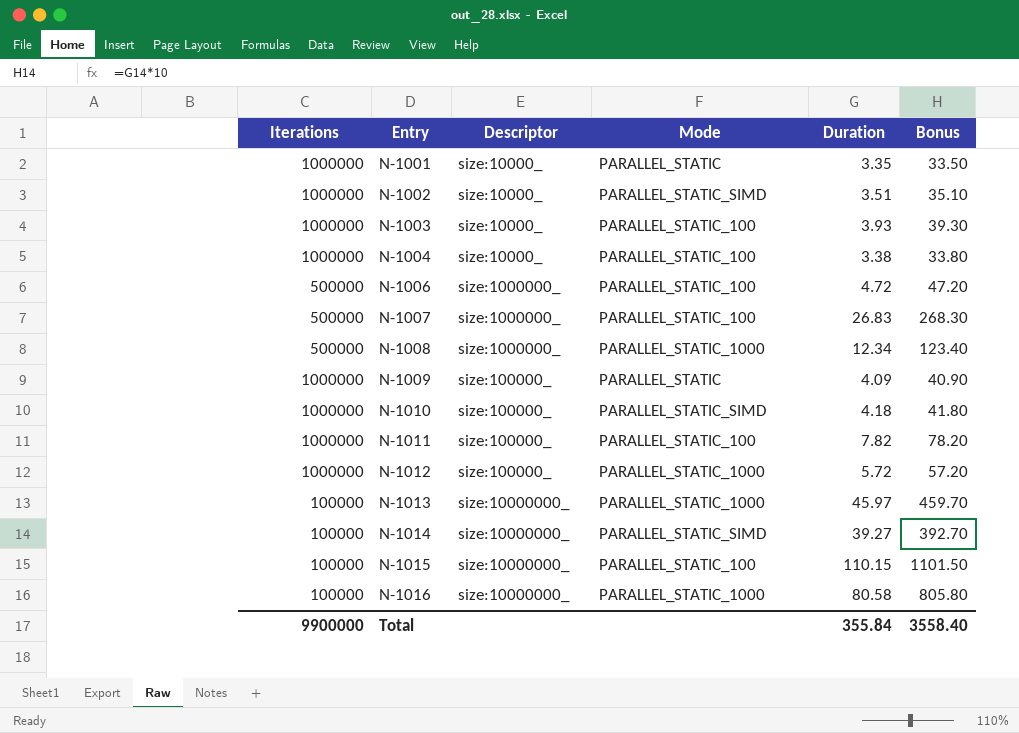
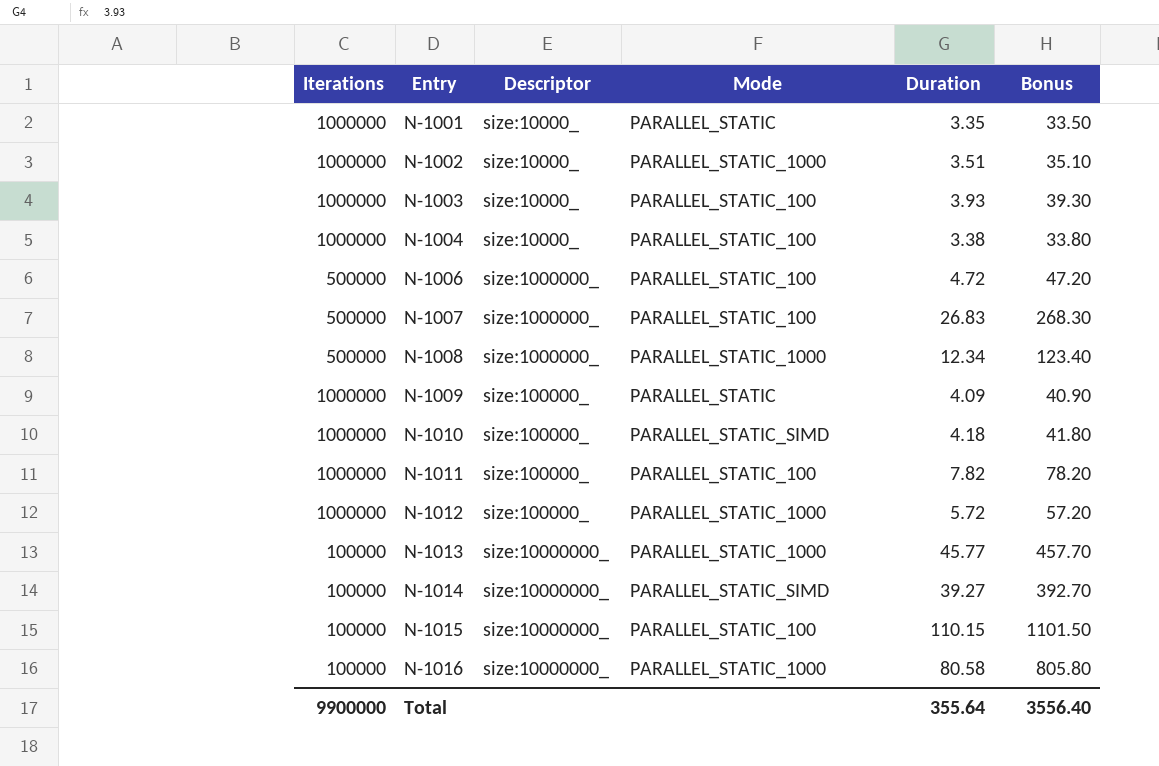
N-1002 | Mode: PARALLEL_STATIC_SIMD -> PARALLEL_STATIC_1000
N-1013 | Duration: 45.97 -> 45.77
N-1013 | Bonus: 459.70 -> 457.70
Total | Duration: 355.84 -> 355.64
Total | Bonus: 3558.40 -> 3556.40

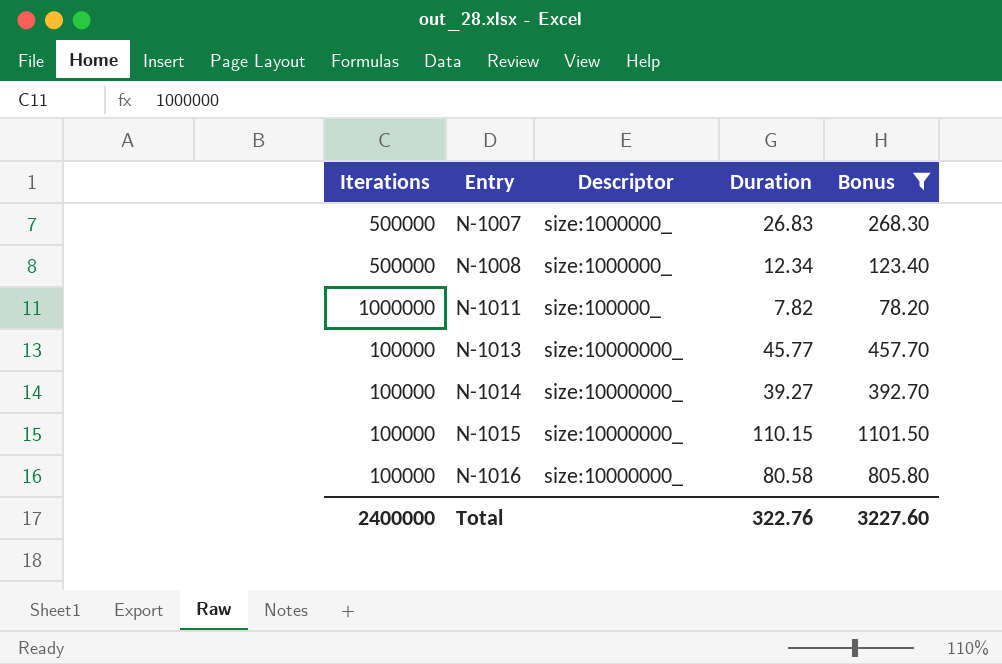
filter: none -> Bonus >= 78.20
column Mode | position: 4 -> none
Total | Iterations: 9900000 -> 2400000
Total | Duration: 355.64 -> 322.76
Total | Bonus: 3556.40 -> 3227.60

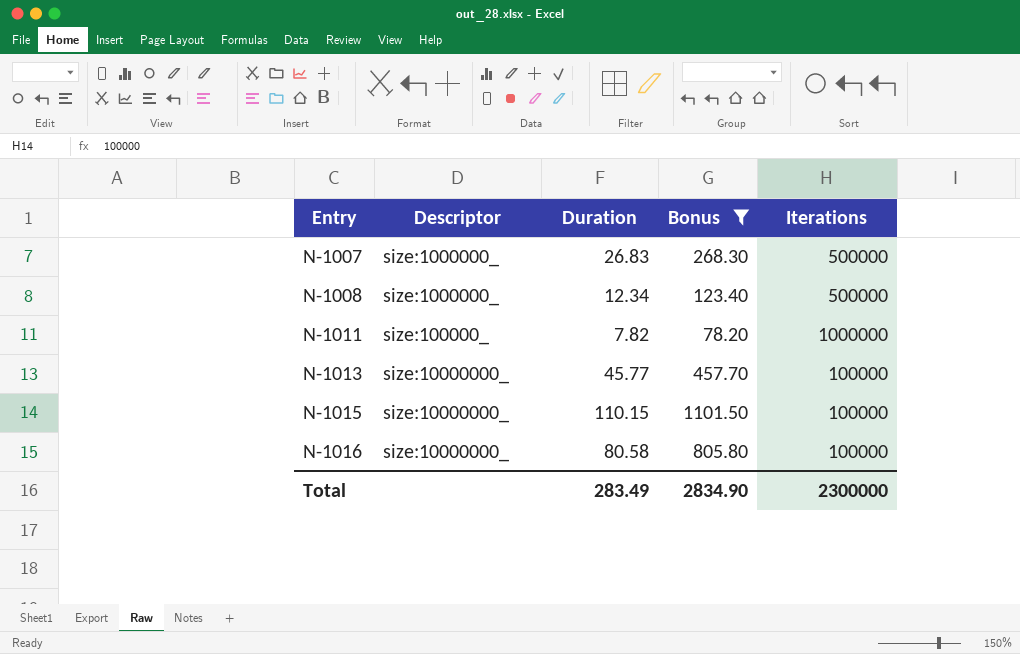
column Iterations | position: 1 -> 5
row N-1014: 100000 | size:10000000_ | 39.27 | 392.70 -> none
Total | Duration: 322.76 -> 283.49
Total | Bonus: 3227.60 -> 2834.90
Total | Iterations: 2400000 -> 2300000

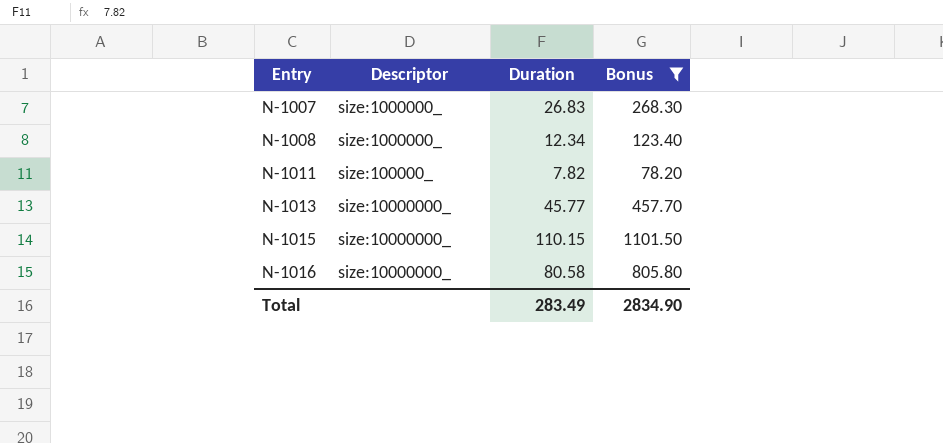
column Iterations | position: 5 -> none

